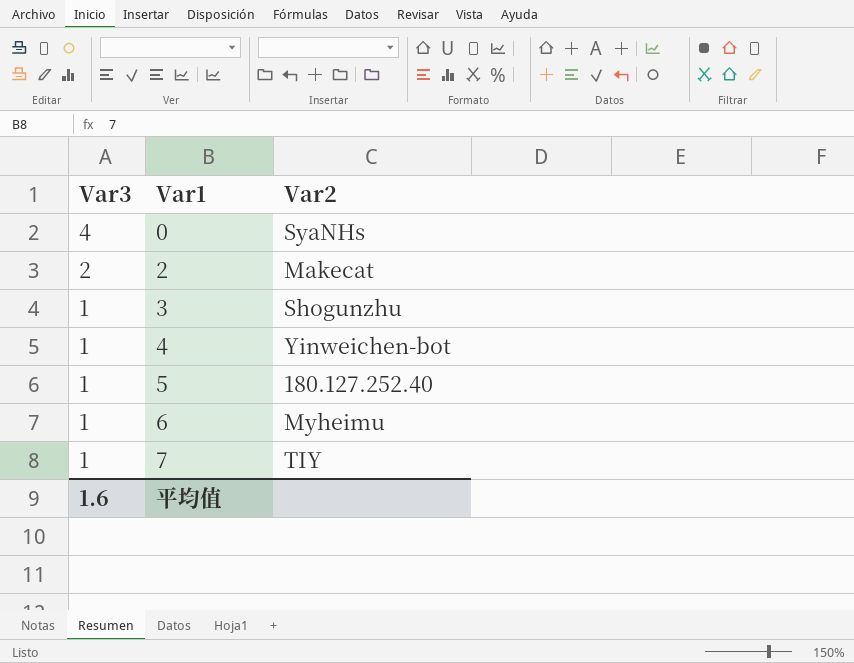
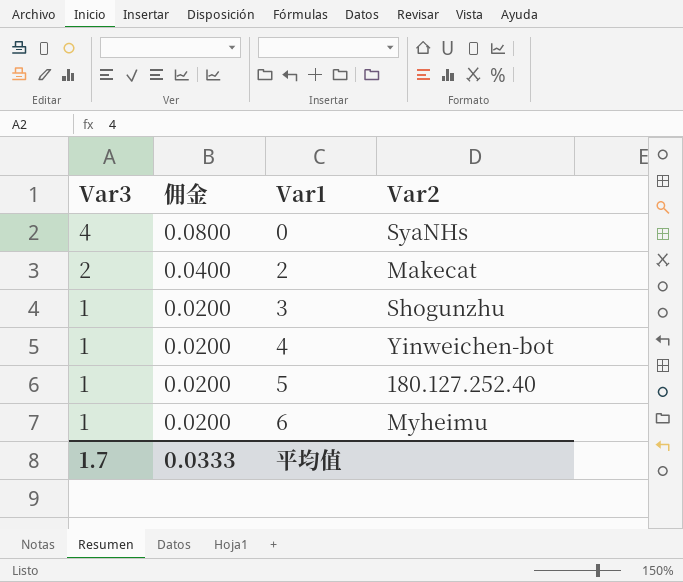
column 佣金 | formula: none -> [Var3] * 0.02
row 7: 1 | TIY -> none
平均值 | Var3: 1.6 -> 1.7

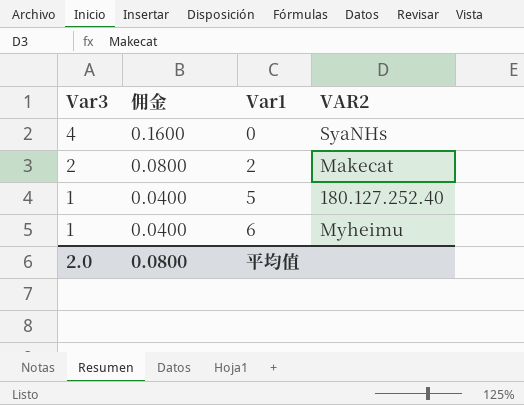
column 佣金 | formula: [Var3] * 0.02 -> [Var3] * 0.04
column name: Var2 -> VAR2
row 3: 1 | 0.0200 | Shogunzhu -> none
row 4: 1 | 0.0200 | Yinweichen-bot -> none
平均值 | Var3: 1.7 -> 2.0
平均值 | 佣金: 0.0333 -> 0.0800

